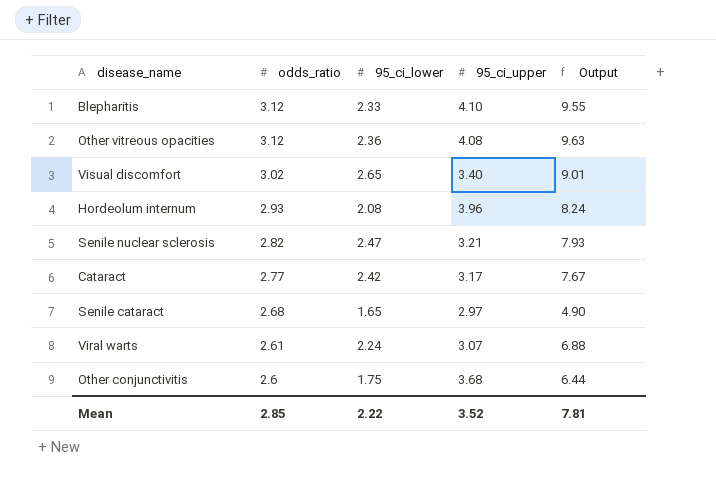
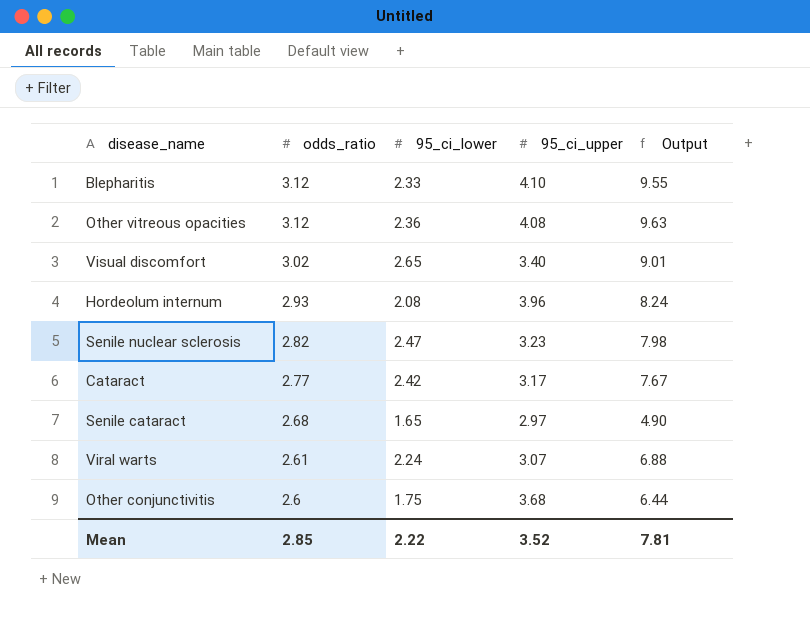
Senile nuclear sclerosis | 95_ci_upper: 3.21 -> 3.23
Senile nuclear sclerosis | Output: 7.93 -> 7.98

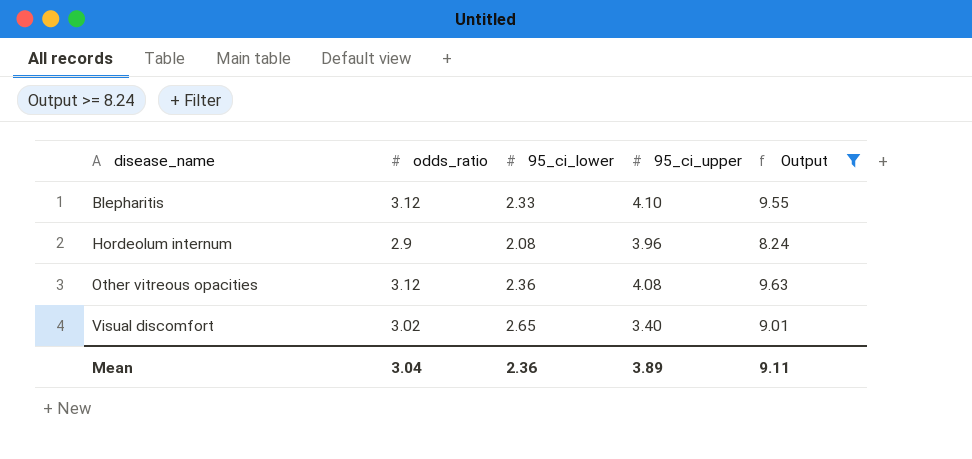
filter: none -> Output >= 8.24
row order: odds_ratio descending -> disease_name ascending
Hordeolum internum | odds_ratio: 2.93 -> 2.9
Mean | odds_ratio: 2.85 -> 3.04
Mean | 95_ci_lower: 2.22 -> 2.36
Mean | 95_ci_upper: 3.52 -> 3.89
Mean | Output: 7.81 -> 9.11

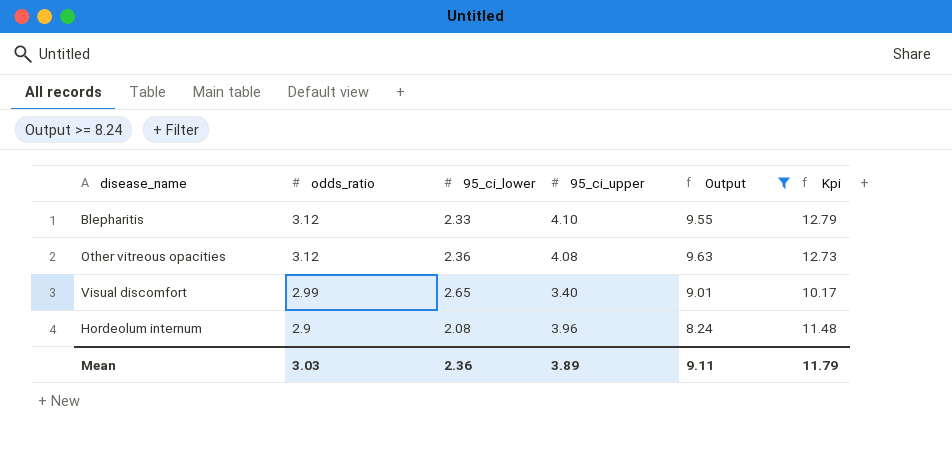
row order: disease_name ascending -> odds_ratio descending
column Kpi | formula: none -> [odds_ratio] * [95_ci_upper]
Visual discomfort | odds_ratio: 3.02 -> 2.99
Mean | odds_ratio: 3.04 -> 3.03

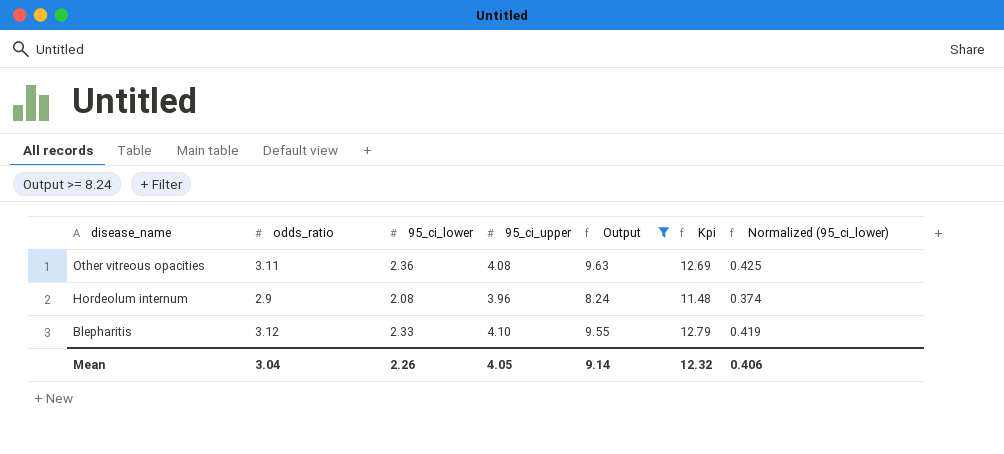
row order: odds_ratio descending -> disease_name descending
column Normalized (95_ci_lower) | formula: none -> [95_ci_lower] * 0.18
row Visual discomfort: 2.99 | 2.65 | 3.40 | 9.01 | 10.17 -> none
Other vitreous opacities | odds_ratio: 3.12 -> 3.11
Other vitreous opacities | Kpi: 12.73 -> 12.69
Mean | odds_ratio: 3.03 -> 3.04
Mean | 95_ci_lower: 2.36 -> 2.26
Mean | 95_ci_upper: 3.89 -> 4.05
Mean | Output: 9.11 -> 9.14
Mean | Kpi: 11.79 -> 12.32

